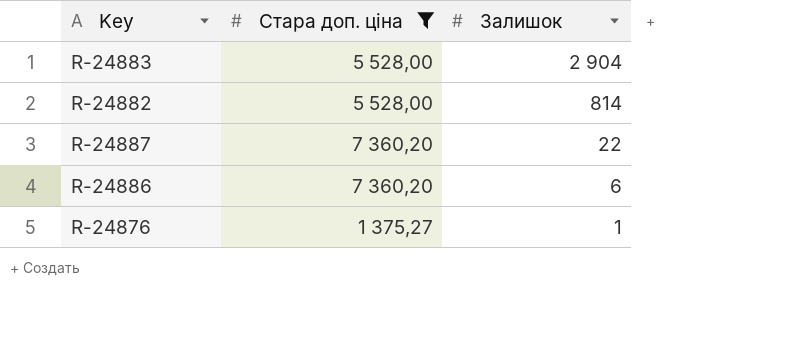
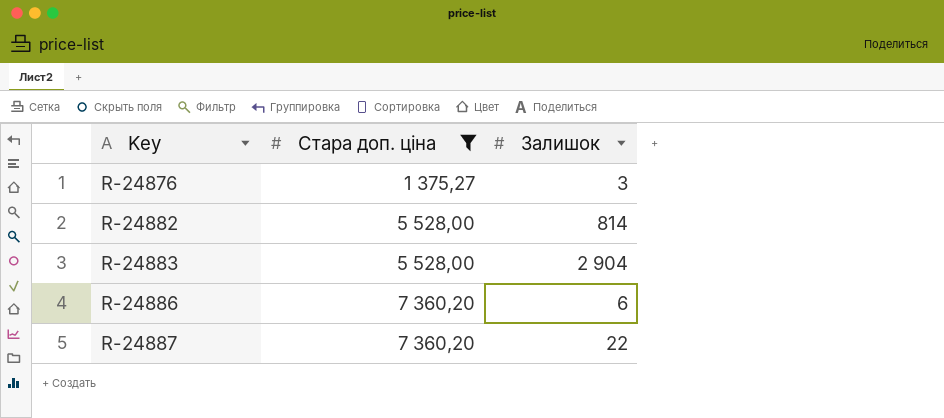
row order: Залишок descending -> Key ascending
R-24876 | Залишок: 1 -> 3

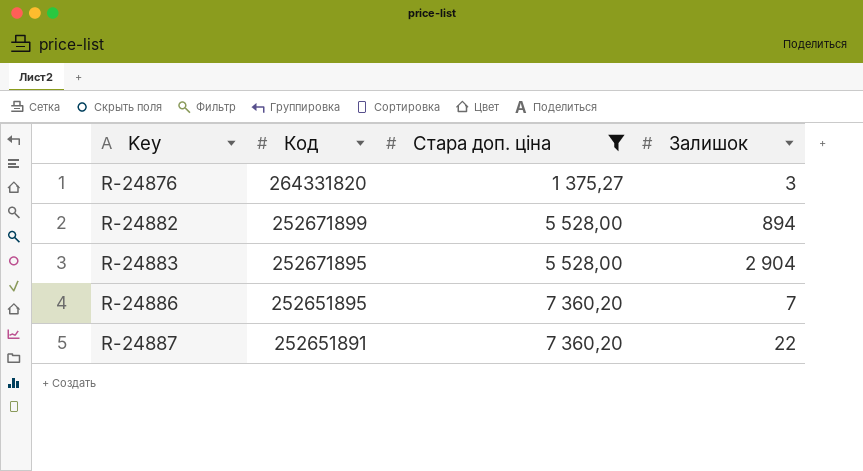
column Код | position: none -> 2
R-24882 | Залишок: 814 -> 894
R-24886 | Залишок: 6 -> 7

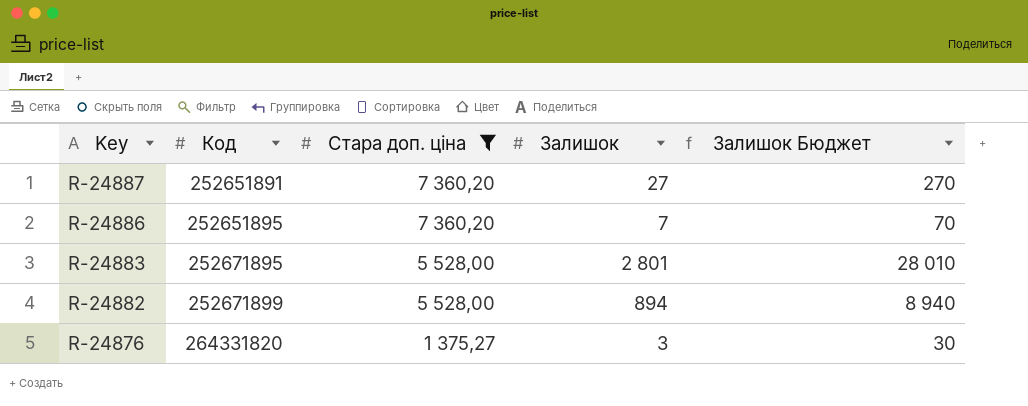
row order: Key ascending -> Key descending
column Залишок Бюджет | formula: none -> [Залишок] * 10
R-24887 | Залишок: 22 -> 27
R-24883 | Залишок: 2 904 -> 2 801

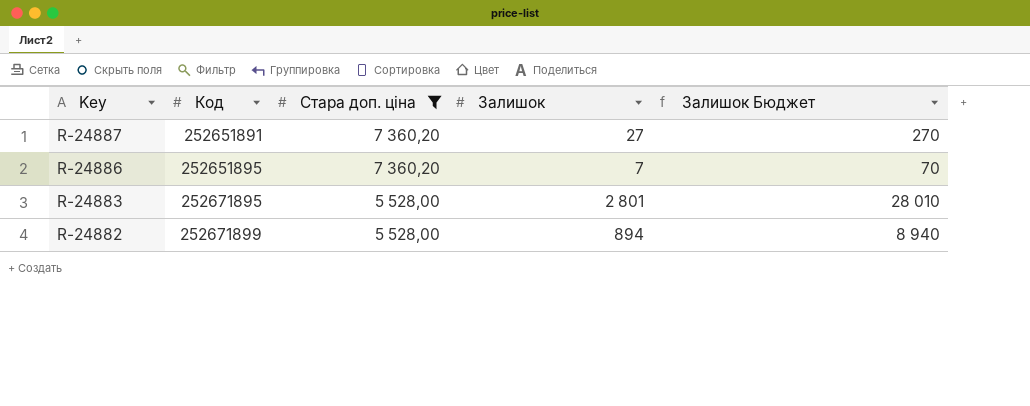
row R-24876: 264331820 | 1 375,27 | 3 | 30 -> none

